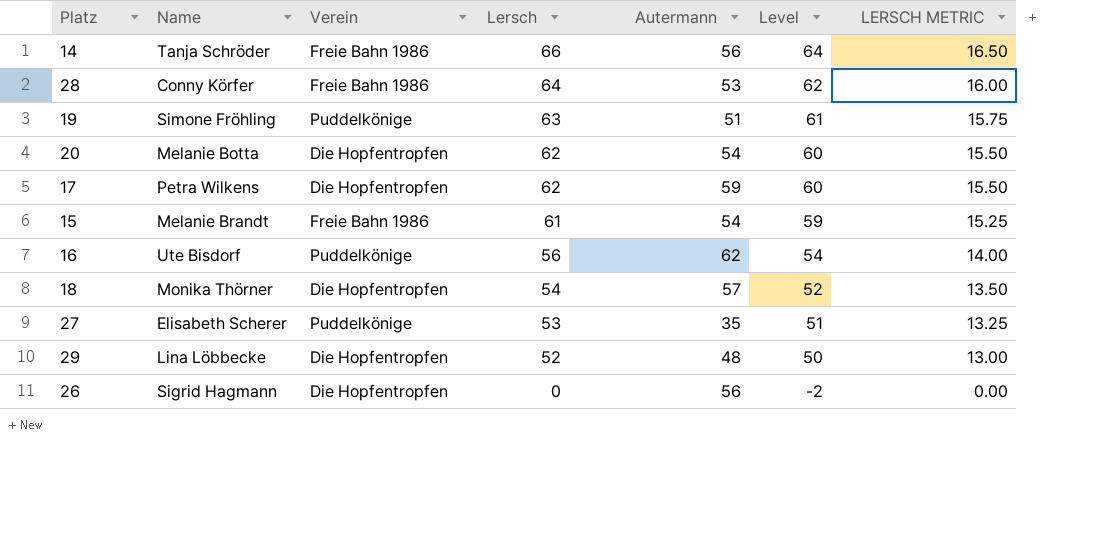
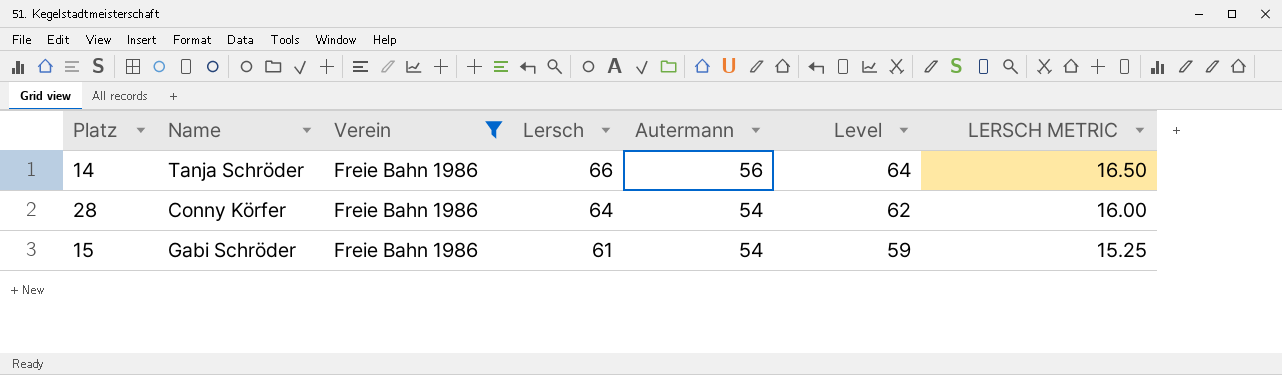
filter: none -> Verein = Freie Bahn 1986
28 | Autermann: 53 -> 54
15 | Name: Melanie Brandt -> Gabi Schröder

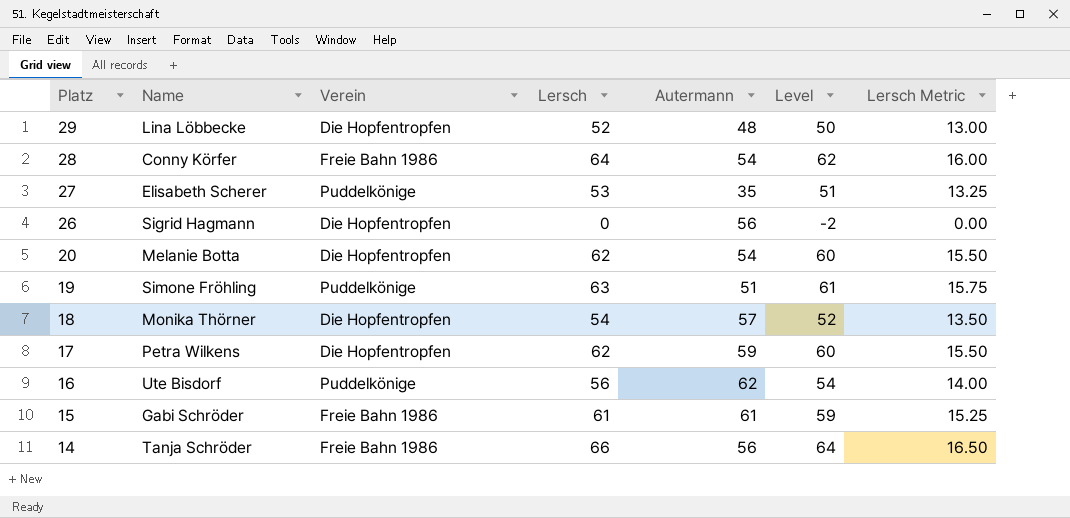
filter: Verein = Freie Bahn 1986 -> none
row order: Lersch descending -> Platz descending
column name: LERSCH METRIC -> Lersch Metric
15 | Autermann: 54 -> 61

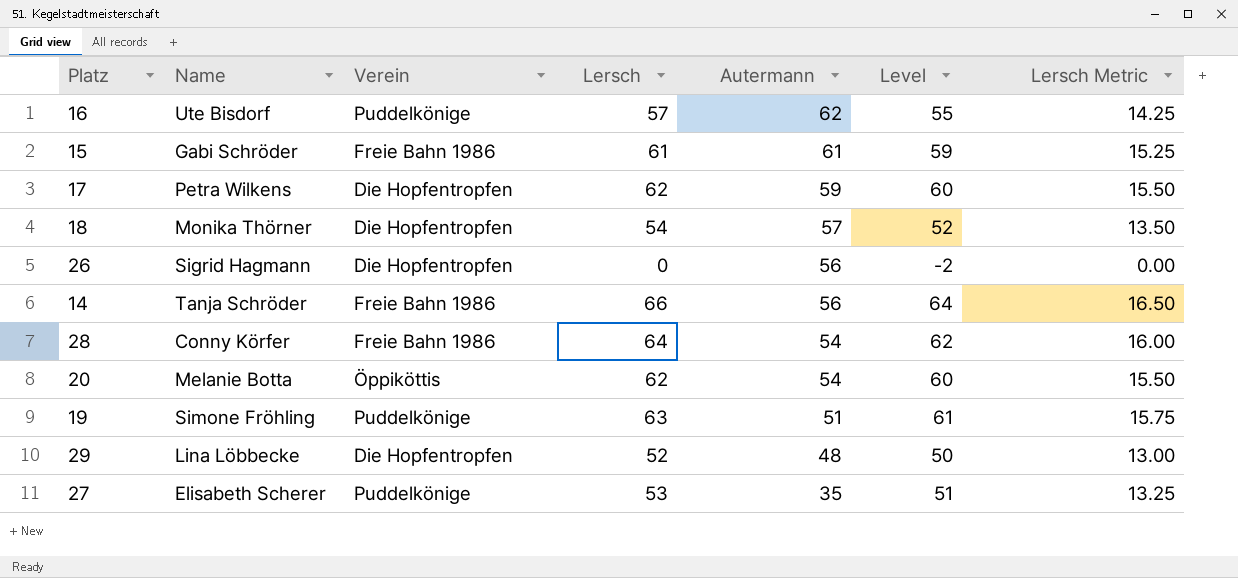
row order: Platz descending -> Autermann descending
16 | Lersch: 56 -> 57
16 | Level: 54 -> 55
16 | Lersch Metric: 14.00 -> 14.25
20 | Verein: Die Hopfentropfen -> Öppiköttis

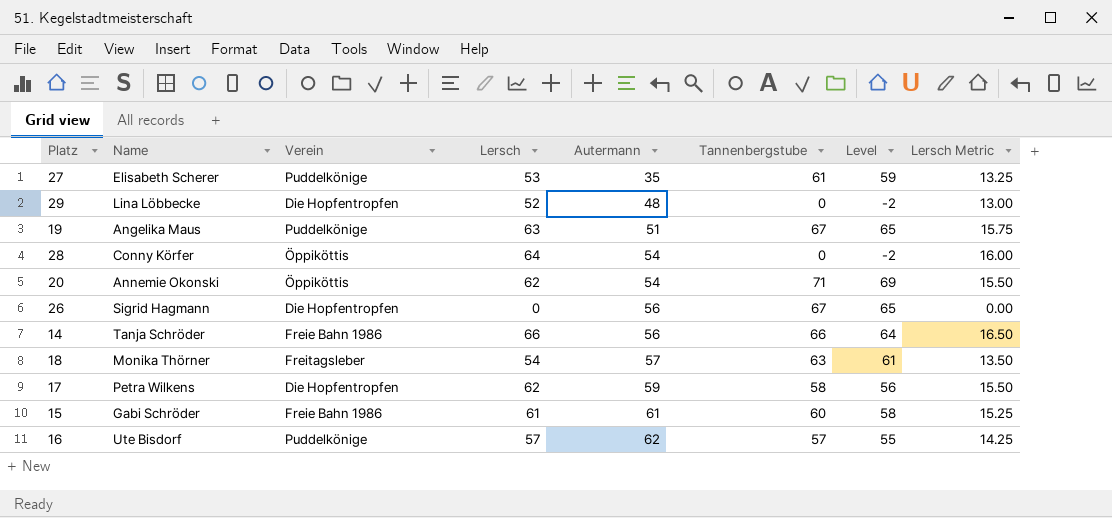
row order: Autermann descending -> Autermann ascending
column Tannenbergstube | position: none -> 6
column Level | formula: [Lersch] - 2 -> [Tannenbergstube] - 2
19 | Name: Simone Fröhling -> Angelika Maus
28 | Verein: Freie Bahn 1986 -> Öppiköttis
20 | Name: Melanie Botta -> Annemie Okonski
18 | Verein: Die Hopfentropfen -> Freitagsleber

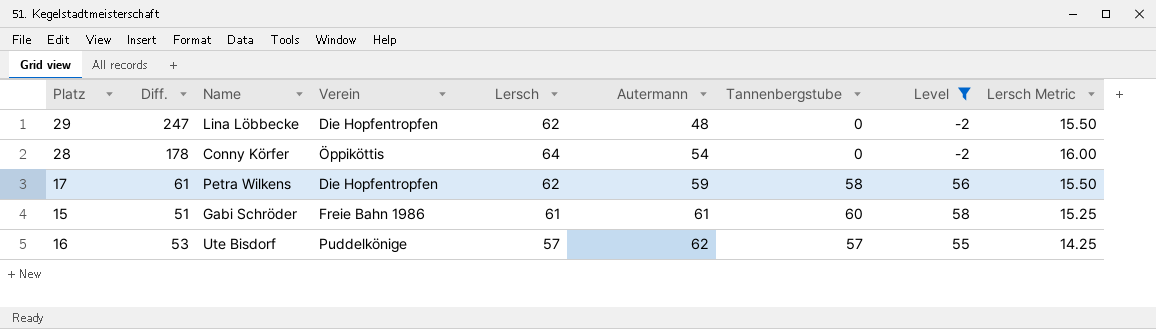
filter: none -> Level <= 58
column Diff. | position: none -> 2
29 | Lersch: 52 -> 62
29 | Lersch Metric: 13.00 -> 15.50

